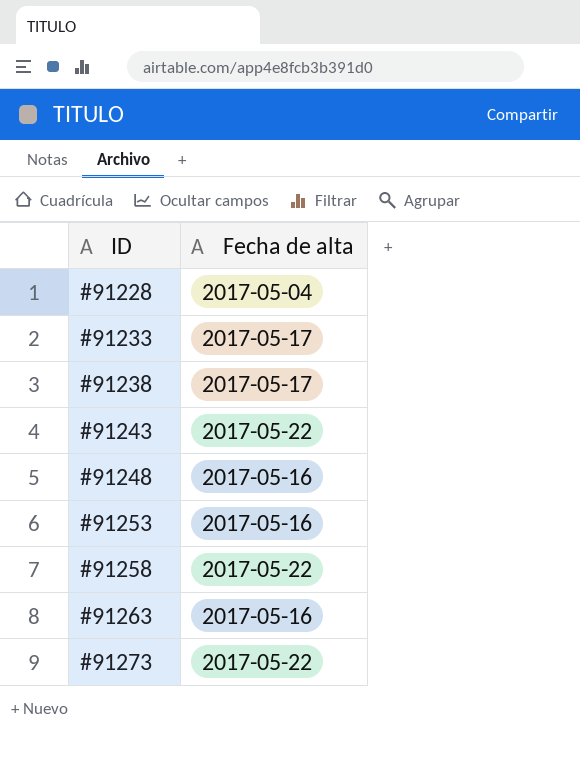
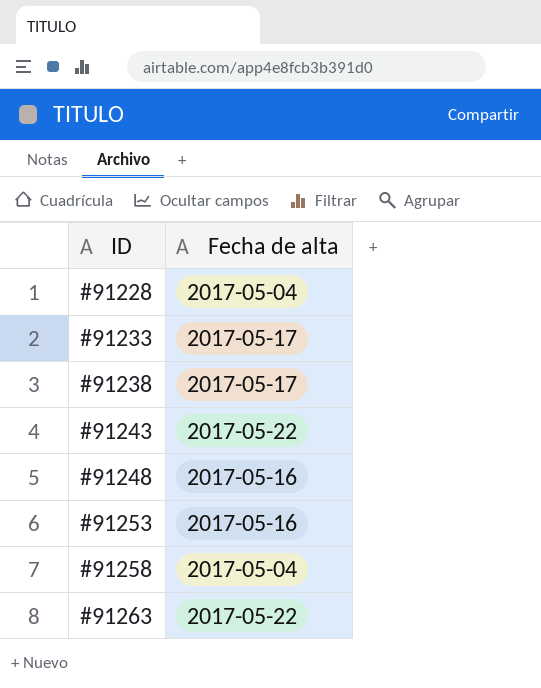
row #91273: 2017-05-22 -> none
#91258 | Fecha de alta: 2017-05-22 -> 2017-05-04
#91263 | Fecha de alta: 2017-05-16 -> 2017-05-22

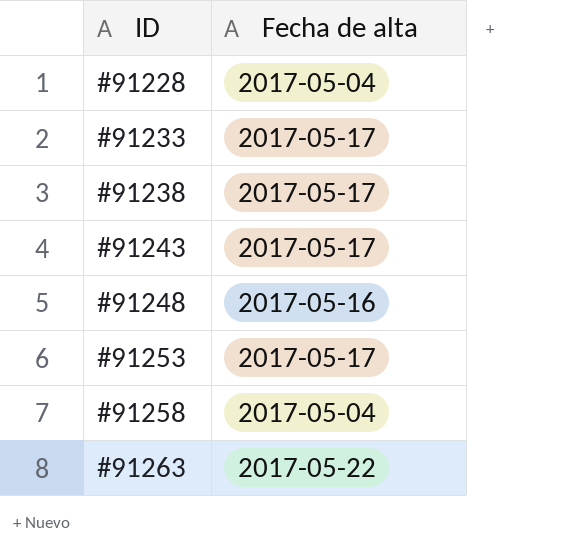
#91243 | Fecha de alta: 2017-05-22 -> 2017-05-17
#91253 | Fecha de alta: 2017-05-16 -> 2017-05-17

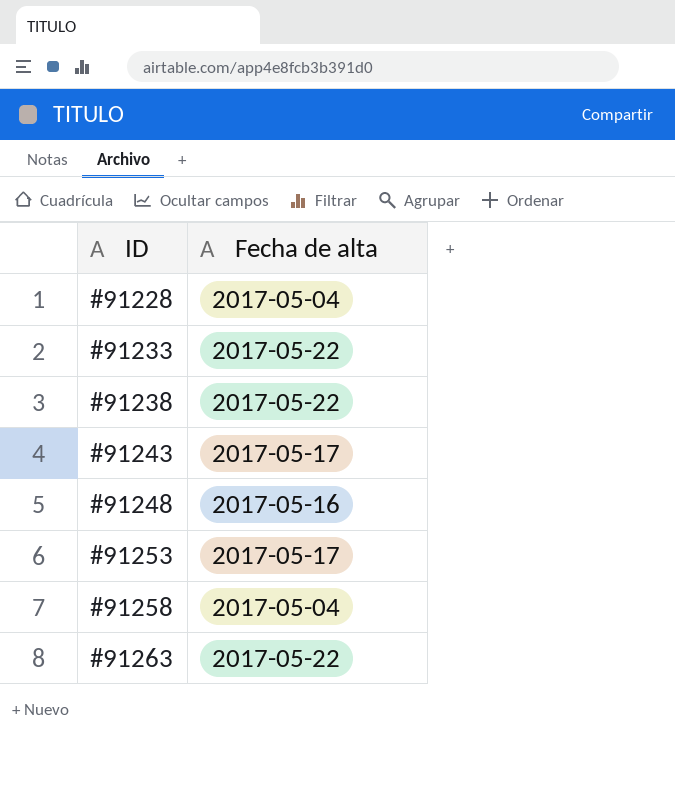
#91233 | Fecha de alta: 2017-05-17 -> 2017-05-22
#91238 | Fecha de alta: 2017-05-17 -> 2017-05-22

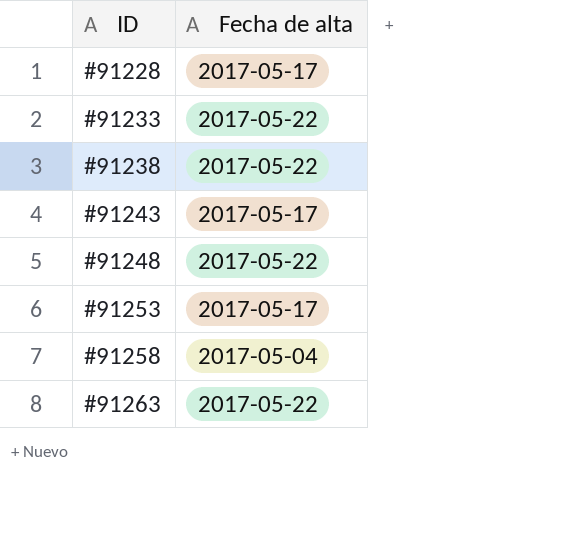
#91228 | Fecha de alta: 2017-05-04 -> 2017-05-17
#91248 | Fecha de alta: 2017-05-16 -> 2017-05-22

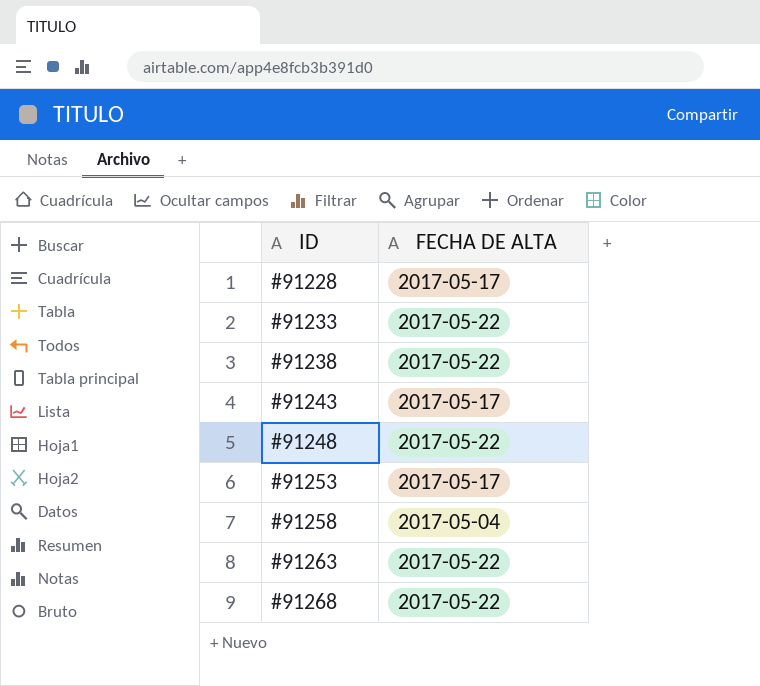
column name: Fecha de alta -> FECHA DE ALTA
row #91268: none -> 2017-05-22

